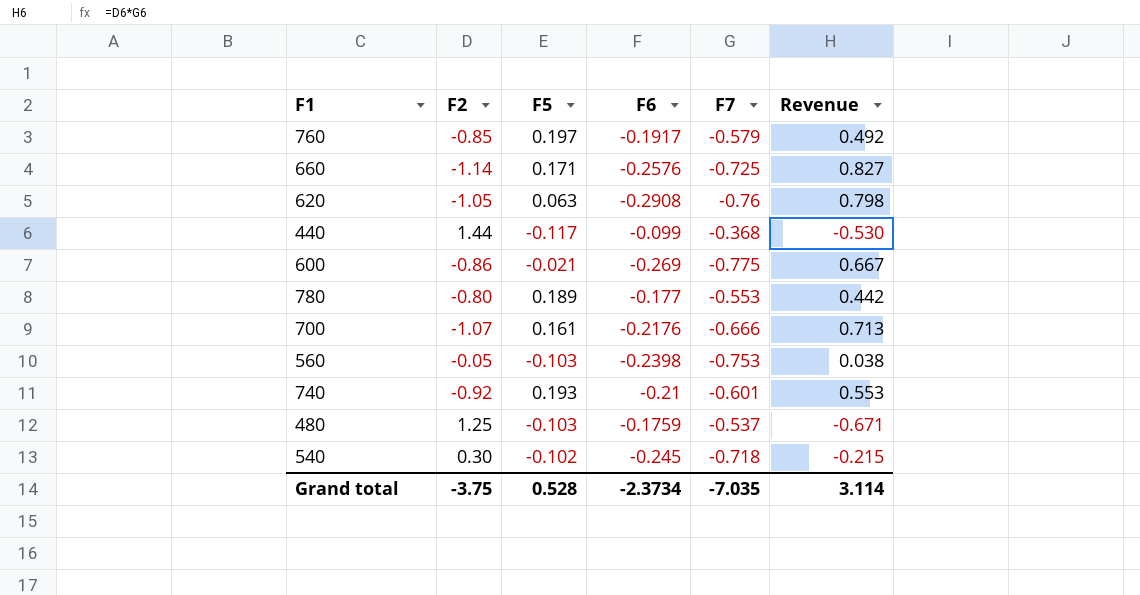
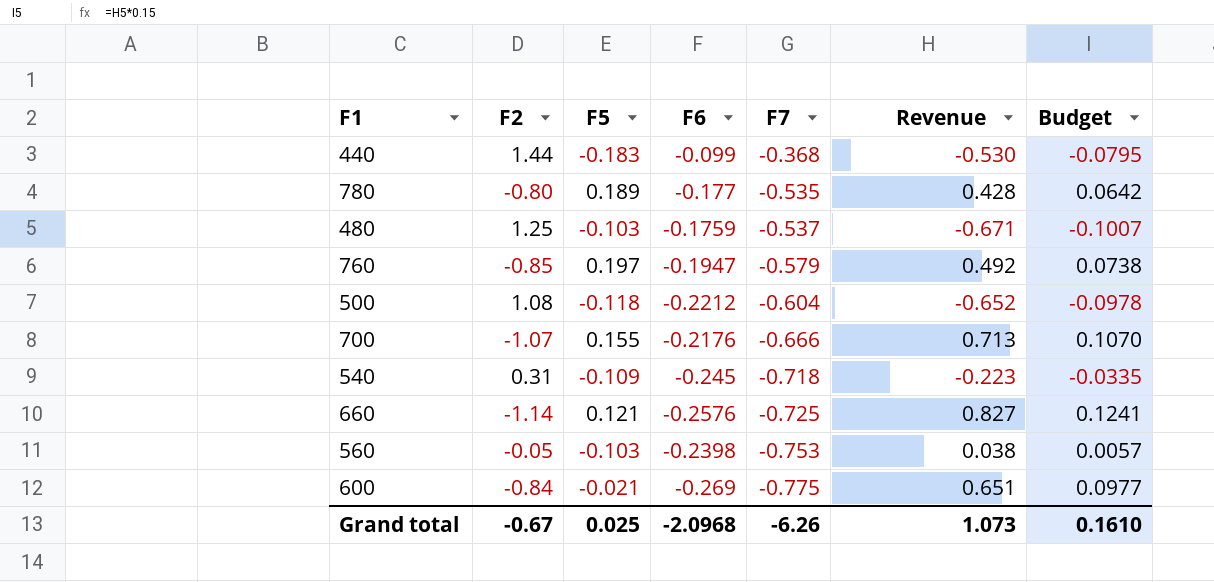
row order: none -> F7 descending
column Budget | formula: none -> [Revenue] * 0.15
row 620: -1.05 | 0.063 | -0.2908 | -0.76 | 0.798 -> none
row 740: -0.92 | 0.193 | -0.21 | -0.601 | 0.553 -> none
440 | F5: -0.117 -> -0.183
780 | F7: -0.553 -> -0.535
780 | Revenue: 0.442 -> 0.428
760 | F6: -0.1917 -> -0.1947
row 500: none -> 1.08 | -0.118 | -0.2212 | -0.604 | -0.652 | -0.0978
700 | F5: 0.161 -> 0.155
540 | F2: 0.30 -> 0.31
540 | F5: -0.102 -> -0.109
540 | Revenue: -0.215 -> -0.223
660 | F5: 0.171 -> 0.121
600 | F2: -0.86 -> -0.84
600 | Revenue: 0.667 -> 0.651
Grand total | F2: -3.75 -> -0.67
Grand total | F5: 0.528 -> 0.025
Grand total | F6: -2.3734 -> -2.0968
Grand total | F7: -7.035 -> -6.26
Grand total | Revenue: 3.114 -> 1.073

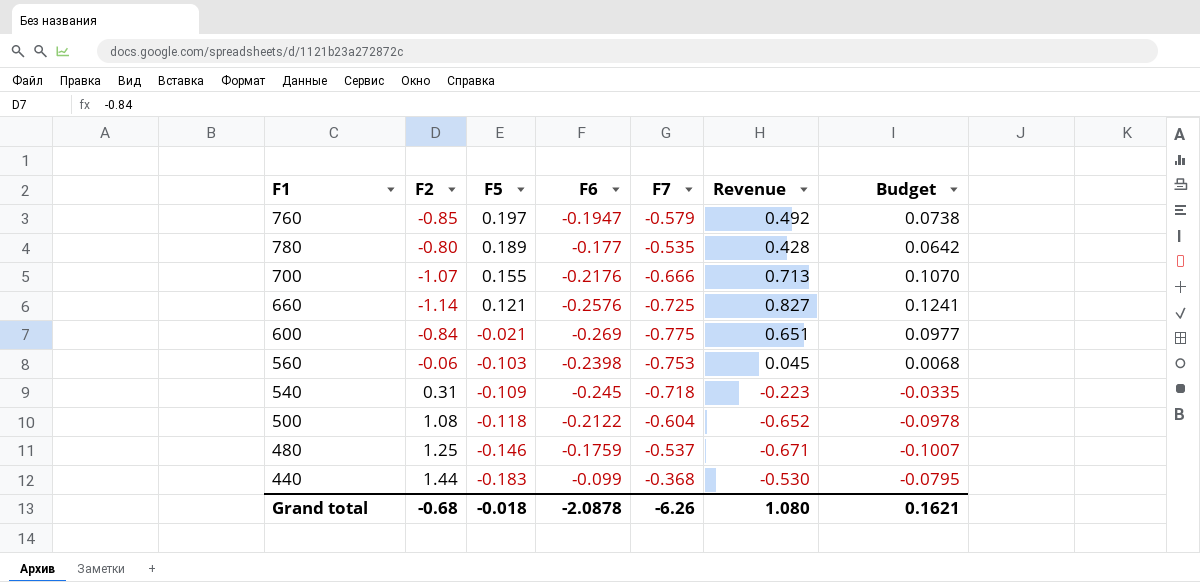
row order: F7 descending -> F5 descending
560 | F2: -0.05 -> -0.06
560 | Revenue: 0.038 -> 0.045
560 | Budget: 0.0057 -> 0.0068
500 | F6: -0.2212 -> -0.2122
480 | F5: -0.103 -> -0.146
Grand total | F2: -0.67 -> -0.68
Grand total | F5: 0.025 -> -0.018
Grand total | F6: -2.0968 -> -2.0878
Grand total | Revenue: 1.073 -> 1.080
Grand total | Budget: 0.1610 -> 0.1621

